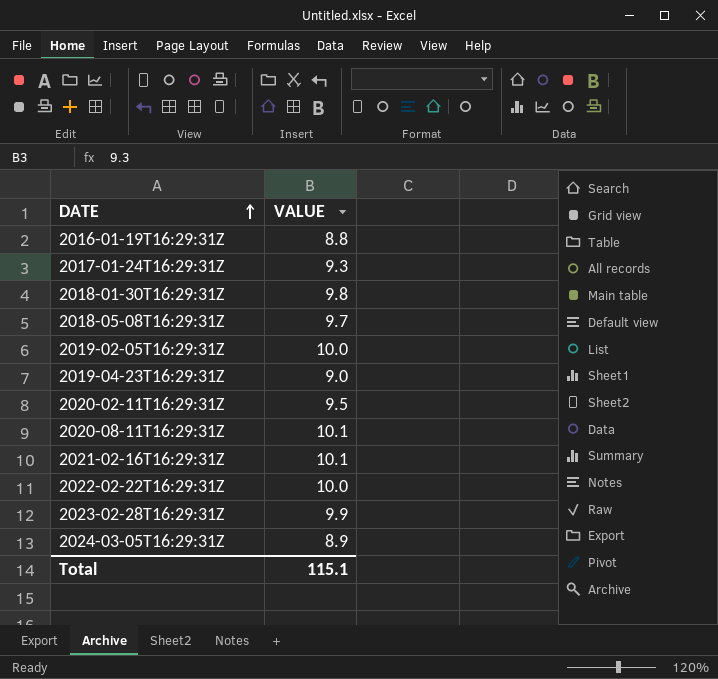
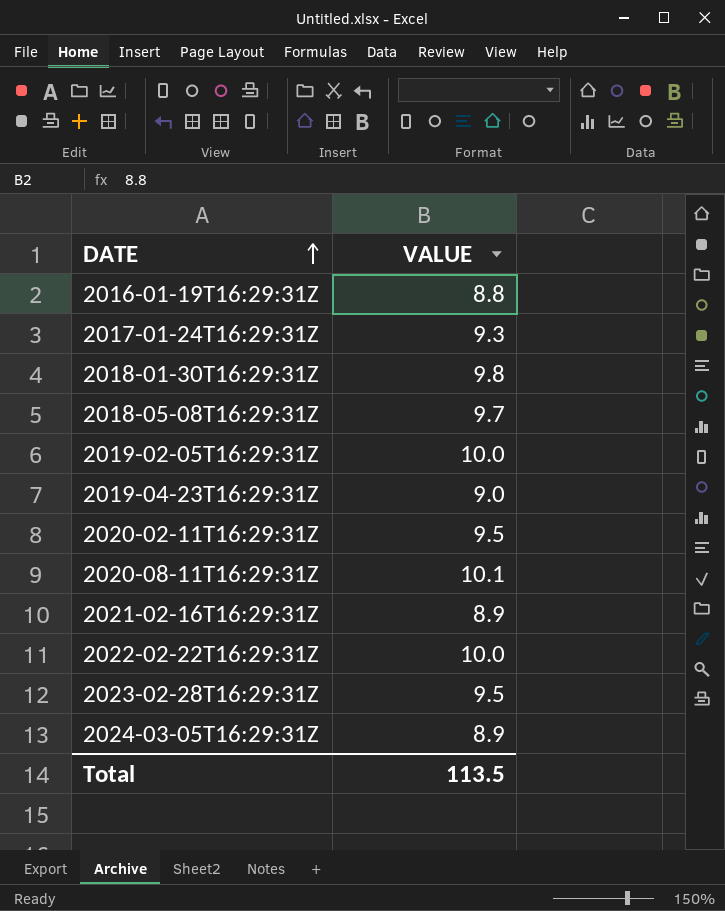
2021-02-16T16:29:31Z | VALUE: 10.1 -> 8.9
2023-02-28T16:29:31Z | VALUE: 9.9 -> 9.5
Total | VALUE: 115.1 -> 113.5

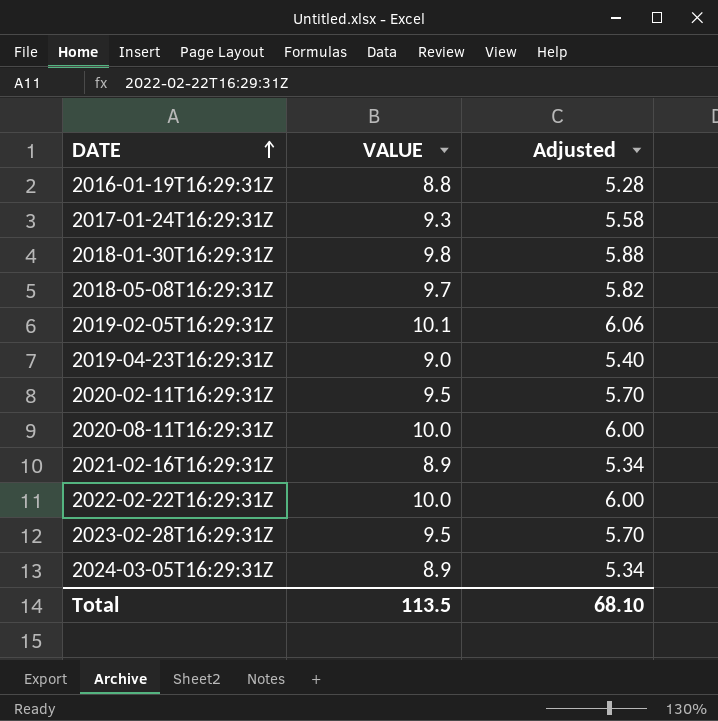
column Adjusted | formula: none -> [VALUE] * 0.6
2019-02-05T16:29:31Z | VALUE: 10.0 -> 10.1
2020-08-11T16:29:31Z | VALUE: 10.1 -> 10.0

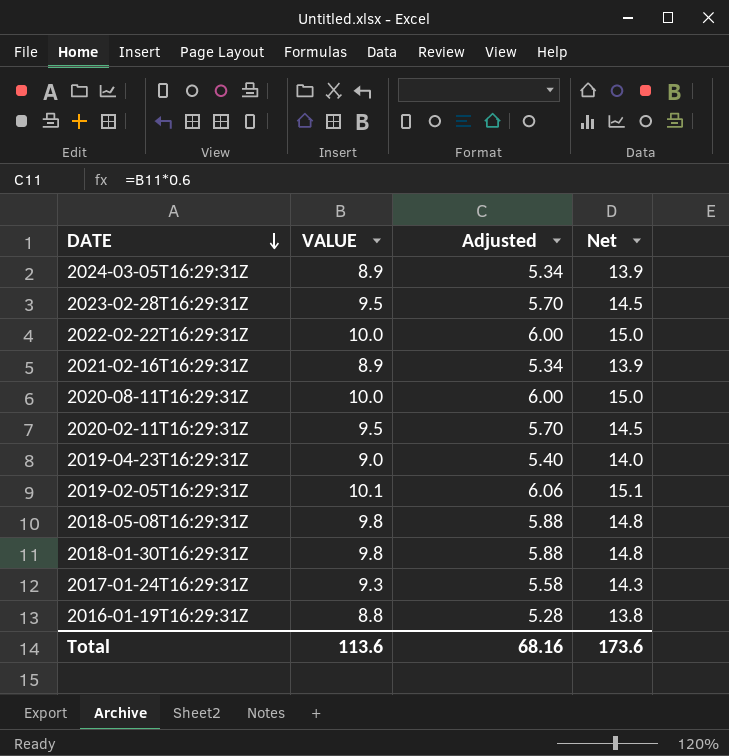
row order: DATE ascending -> DATE descending
column Net | formula: none -> [VALUE] + 5
2018-05-08T16:29:31Z | VALUE: 9.7 -> 9.8
2018-05-08T16:29:31Z | Adjusted: 5.82 -> 5.88
Total | VALUE: 113.5 -> 113.6
Total | Adjusted: 68.10 -> 68.16

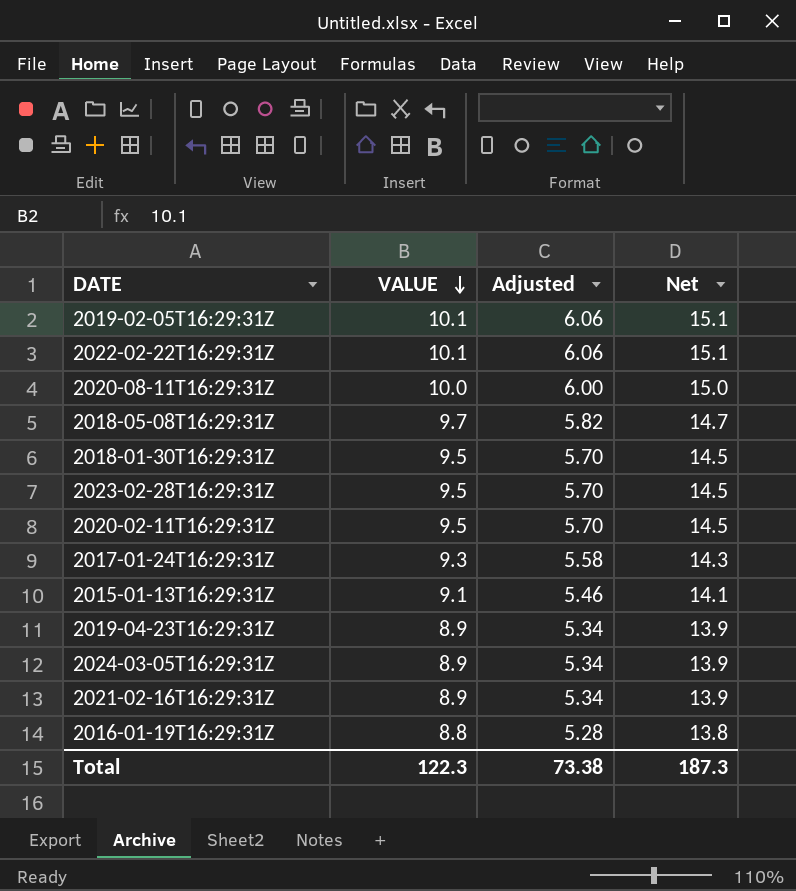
row order: DATE descending -> VALUE descending
2022-02-22T16:29:31Z | VALUE: 10.0 -> 10.1
2022-02-22T16:29:31Z | Adjusted: 6.00 -> 6.06
2022-02-22T16:29:31Z | Net: 15.0 -> 15.1
2018-05-08T16:29:31Z | VALUE: 9.8 -> 9.7
2018-05-08T16:29:31Z | Adjusted: 5.88 -> 5.82
2018-05-08T16:29:31Z | Net: 14.8 -> 14.7
2018-01-30T16:29:31Z | VALUE: 9.8 -> 9.5
2018-01-30T16:29:31Z | Adjusted: 5.88 -> 5.70
2018-01-30T16:29:31Z | Net: 14.8 -> 14.5
row 2015-01-13T16:29:31Z: none -> 9.1 | 5.46 | 14.1
2019-04-23T16:29:31Z | VALUE: 9.0 -> 8.9
2019-04-23T16:29:31Z | Adjusted: 5.40 -> 5.34
2019-04-23T16:29:31Z | Net: 14.0 -> 13.9
Total | VALUE: 113.6 -> 122.3
Total | Adjusted: 68.16 -> 73.38
Total | Net: 173.6 -> 187.3

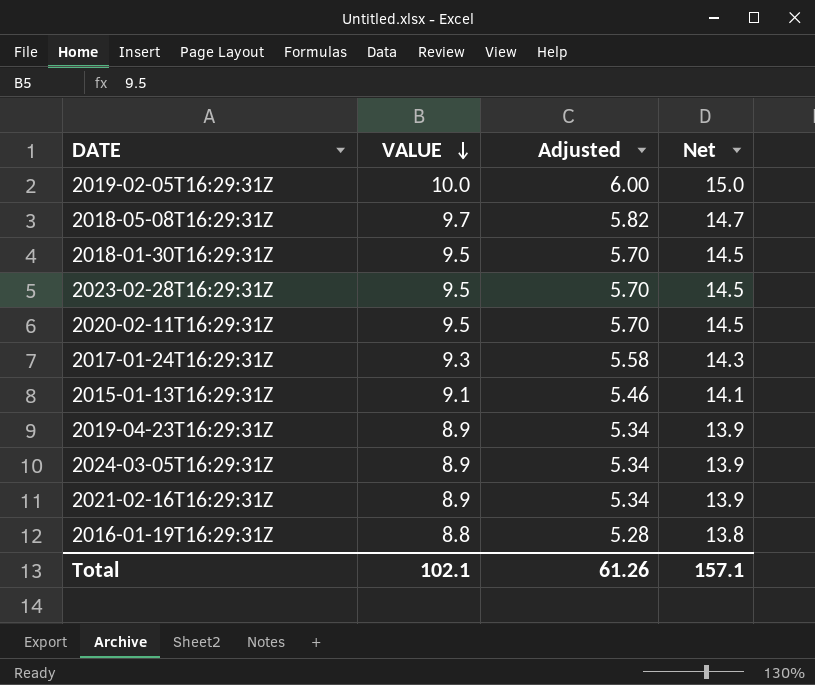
row 2022-02-22T16:29:31Z: 10.1 | 6.06 | 15.1 -> none
row 2020-08-11T16:29:31Z: 10.0 | 6.00 | 15.0 -> none
2019-02-05T16:29:31Z | VALUE: 10.1 -> 10.0
2019-02-05T16:29:31Z | Adjusted: 6.06 -> 6.00
2019-02-05T16:29:31Z | Net: 15.1 -> 15.0
Total | VALUE: 122.3 -> 102.1
Total | Adjusted: 73.38 -> 61.26
Total | Net: 187.3 -> 157.1

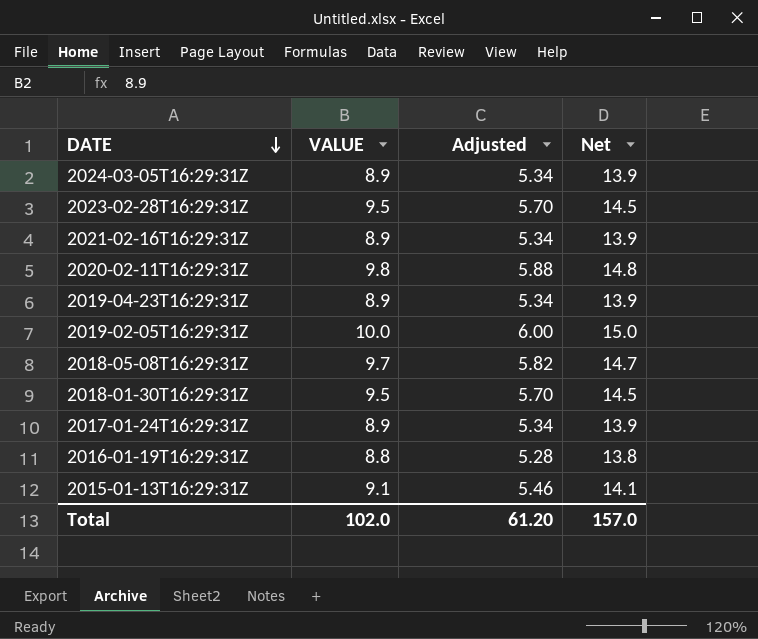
row order: VALUE descending -> DATE descending
2020-02-11T16:29:31Z | VALUE: 9.5 -> 9.8
2020-02-11T16:29:31Z | Adjusted: 5.70 -> 5.88
2020-02-11T16:29:31Z | Net: 14.5 -> 14.8
2017-01-24T16:29:31Z | VALUE: 9.3 -> 8.9
2017-01-24T16:29:31Z | Adjusted: 5.58 -> 5.34
2017-01-24T16:29:31Z | Net: 14.3 -> 13.9
Total | VALUE: 102.1 -> 102.0
Total | Adjusted: 61.26 -> 61.20
Total | Net: 157.1 -> 157.0

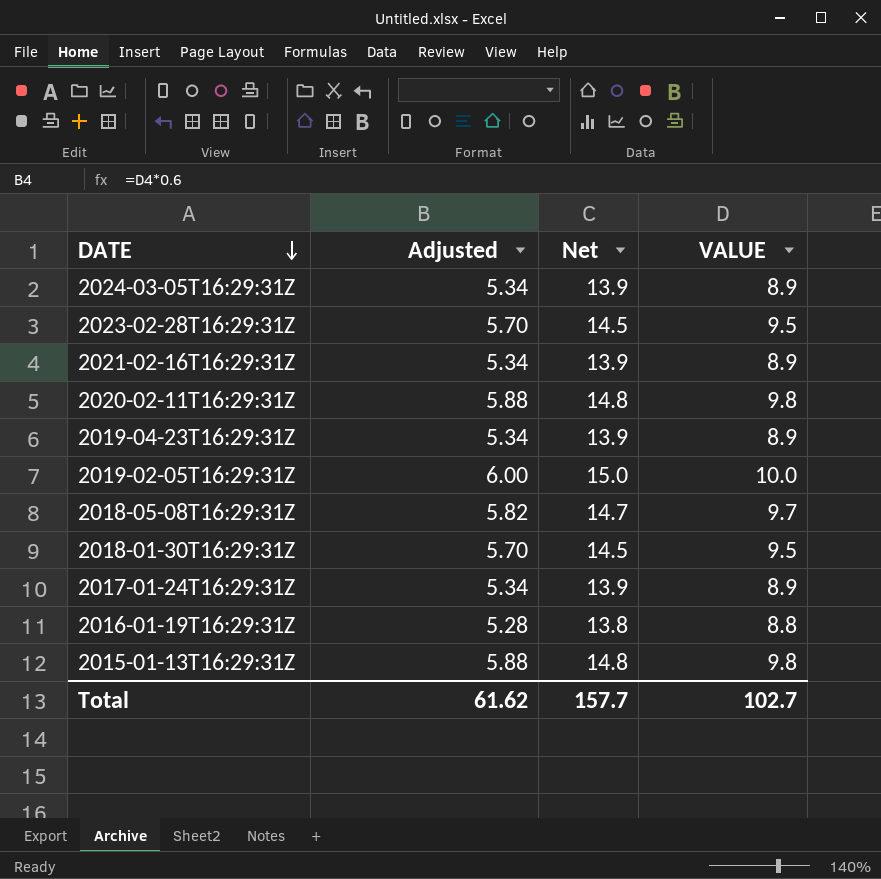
column VALUE | position: 2 -> 4
2015-01-13T16:29:31Z | Adjusted: 5.46 -> 5.88
2015-01-13T16:29:31Z | Net: 14.1 -> 14.8
2015-01-13T16:29:31Z | VALUE: 9.1 -> 9.8
Total | Adjusted: 61.20 -> 61.62
Total | Net: 157.0 -> 157.7
Total | VALUE: 102.0 -> 102.7

